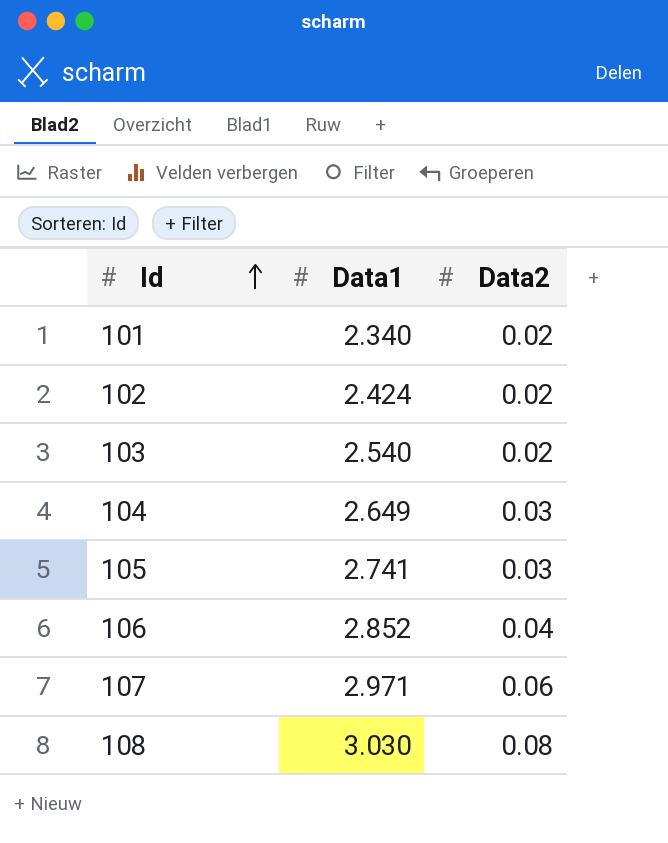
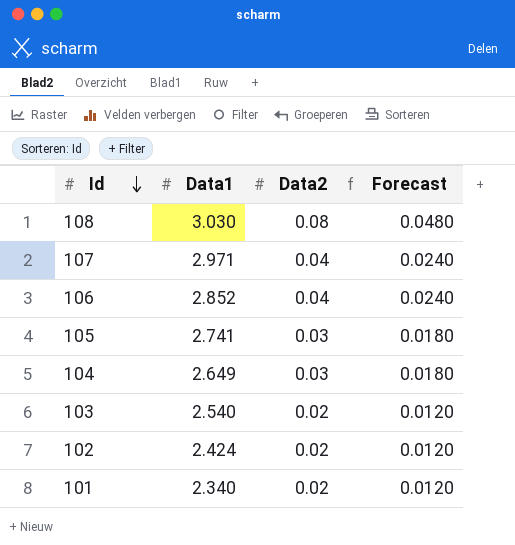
row order: Id ascending -> Id descending
column Forecast | formula: none -> [Data2] * 0.6
107 | Data2: 0.06 -> 0.04

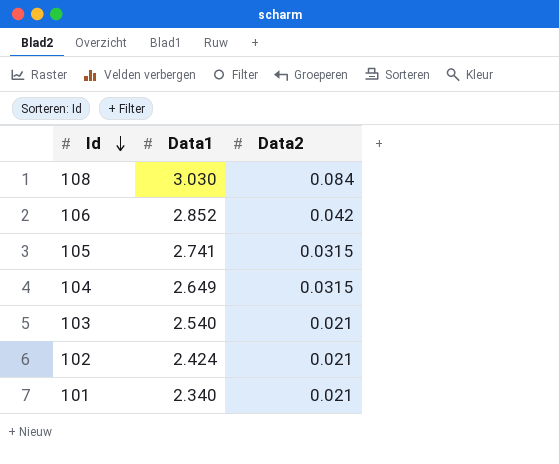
column Forecast | formula: [Data2] * 0.6 -> none
row 107: 2.971 | 0.04 | 0.0240 -> none
108 | Data2: 0.08 -> 0.084
106 | Data2: 0.04 -> 0.042
105 | Data2: 0.03 -> 0.0315
104 | Data2: 0.03 -> 0.0315
103 | Data2: 0.02 -> 0.021
102 | Data2: 0.02 -> 0.021
101 | Data2: 0.02 -> 0.021

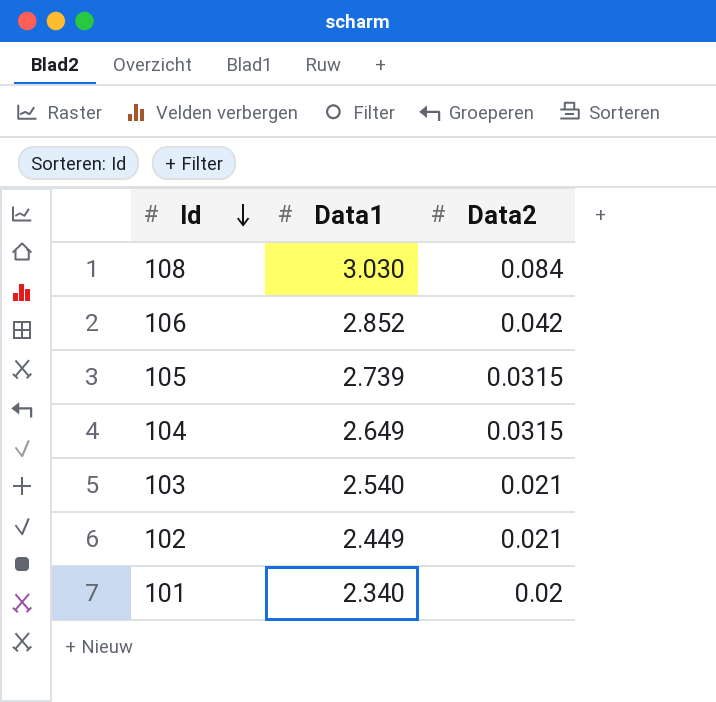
105 | Data1: 2.741 -> 2.739
102 | Data1: 2.424 -> 2.449
101 | Data2: 0.021 -> 0.02

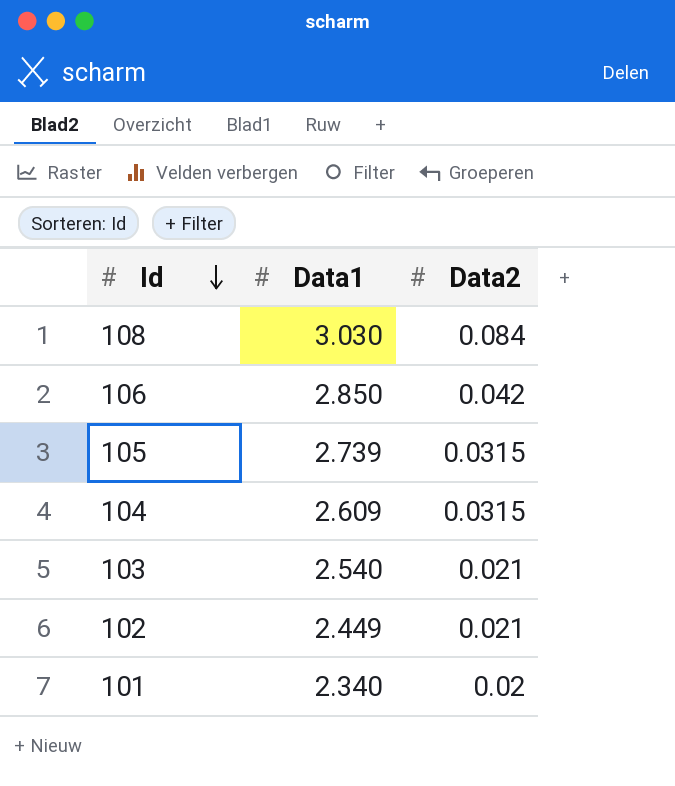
106 | Data1: 2.852 -> 2.850
104 | Data1: 2.649 -> 2.609

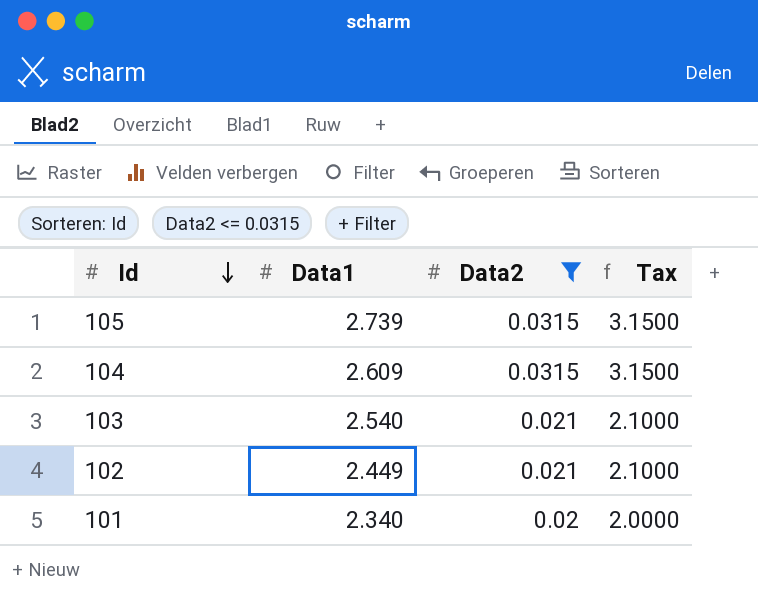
filter: none -> Data2 <= 0.0315
column Tax | formula: none -> [Data2] * 100

